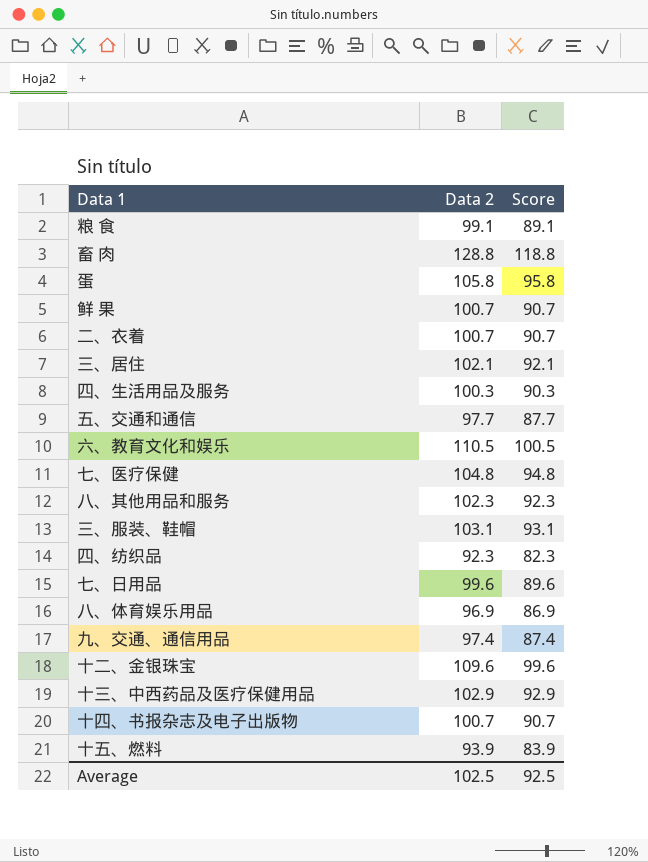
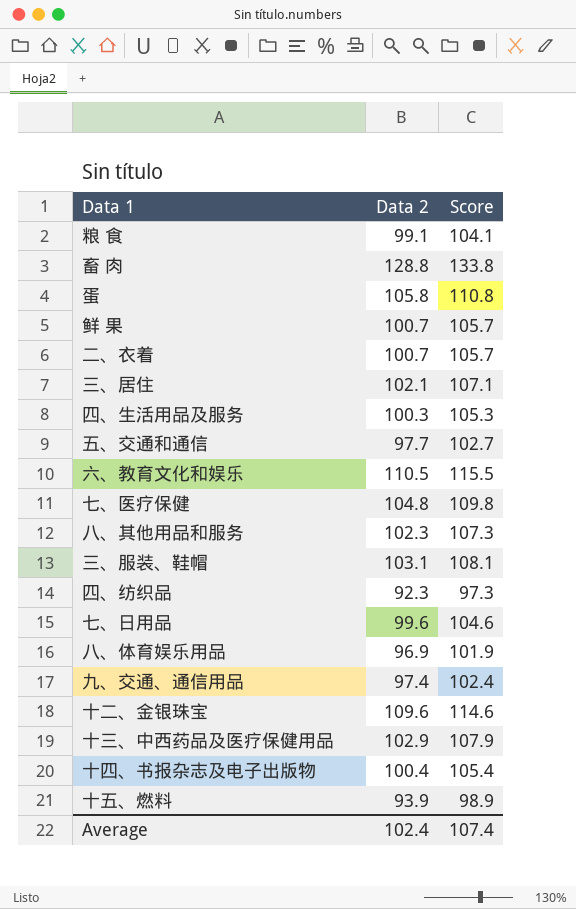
column Score | formula: [Data 2] - 10 -> [Data 2] + 5
十四、书报杂志及电子出版物 | Data 2: 100.7 -> 100.4
Average | Data 2: 102.5 -> 102.4
Average | Score: 92.5 -> 107.4

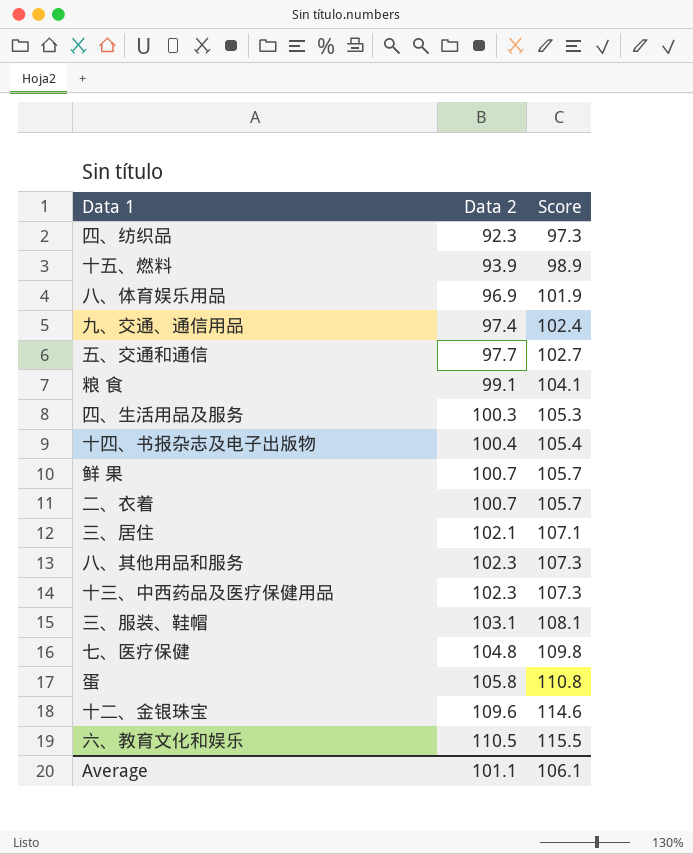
row order: none -> Data 2 ascending
row 畜 肉: 128.8 | 133.8 -> none
row 七、日用品: 99.6 | 104.6 -> none
十三、中西药品及医疗保健用品 | Data 2: 102.9 -> 102.3
十三、中西药品及医疗保健用品 | Score: 107.9 -> 107.3
Average | Data 2: 102.4 -> 101.1
Average | Score: 107.4 -> 106.1

